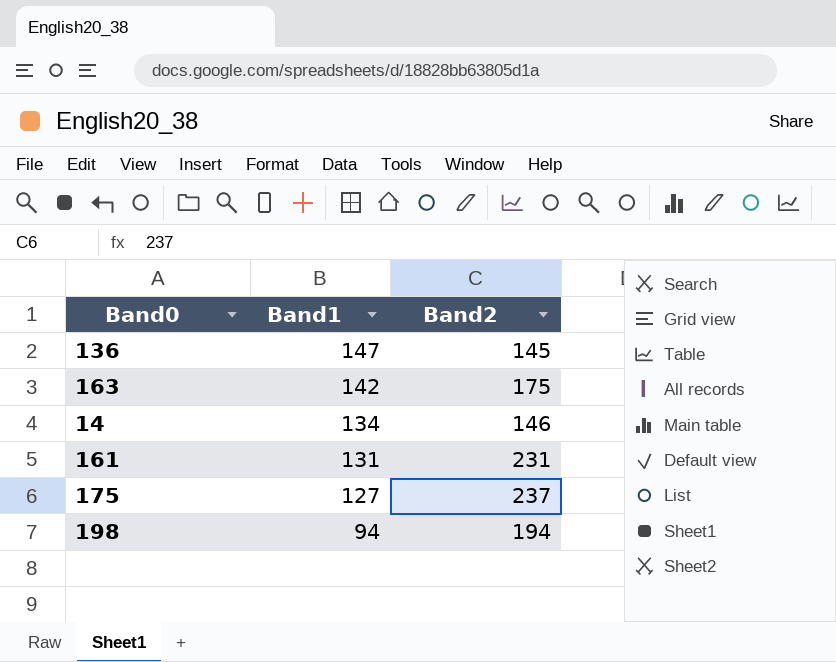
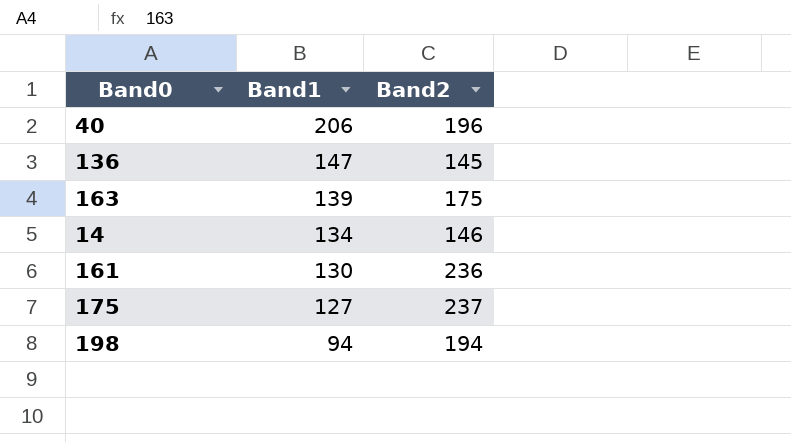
row 40: none -> 206 | 196
163 | Band1: 142 -> 139
161 | Band1: 131 -> 130
161 | Band2: 231 -> 236

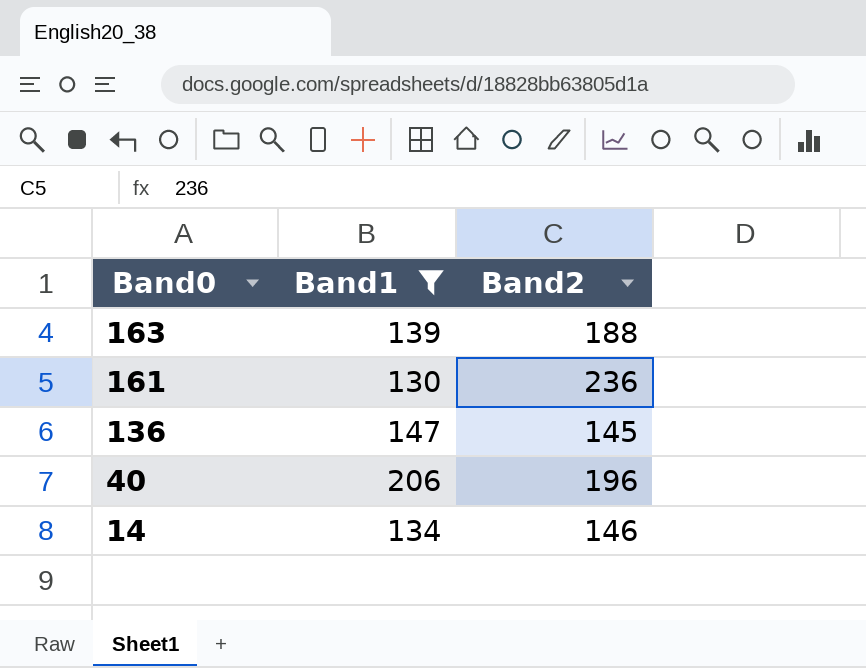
filter: none -> Band1 >= 130
row order: Band1 descending -> Band0 descending
163 | Band2: 175 -> 188

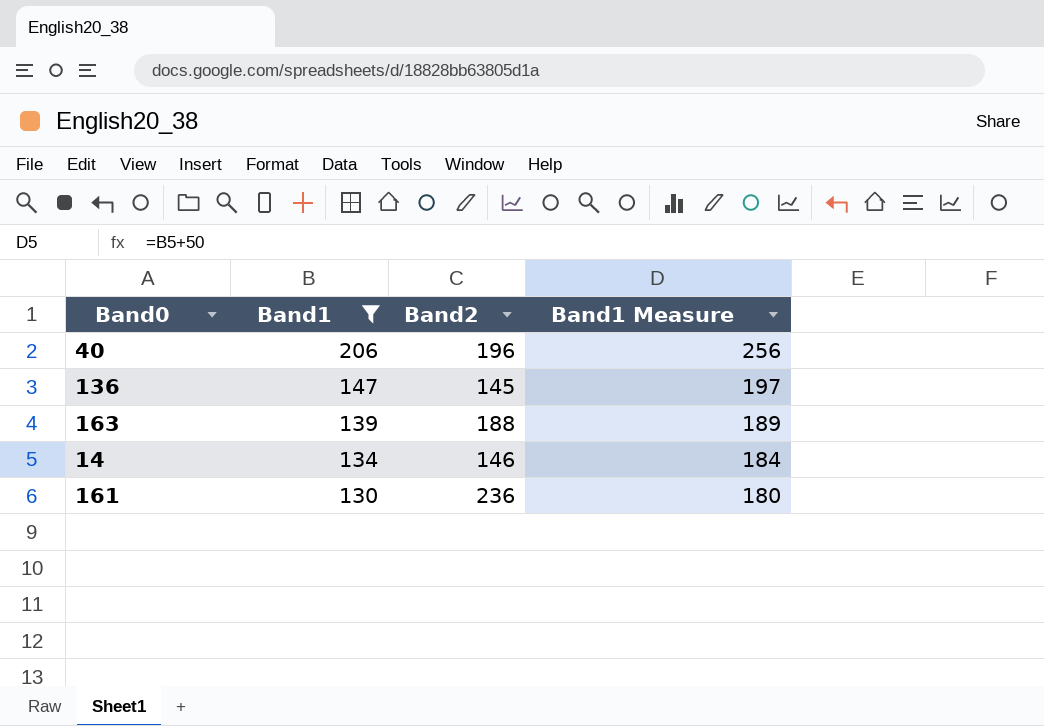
row order: Band0 descending -> Band1 descending
column Band1 Measure | formula: none -> [Band1] + 50

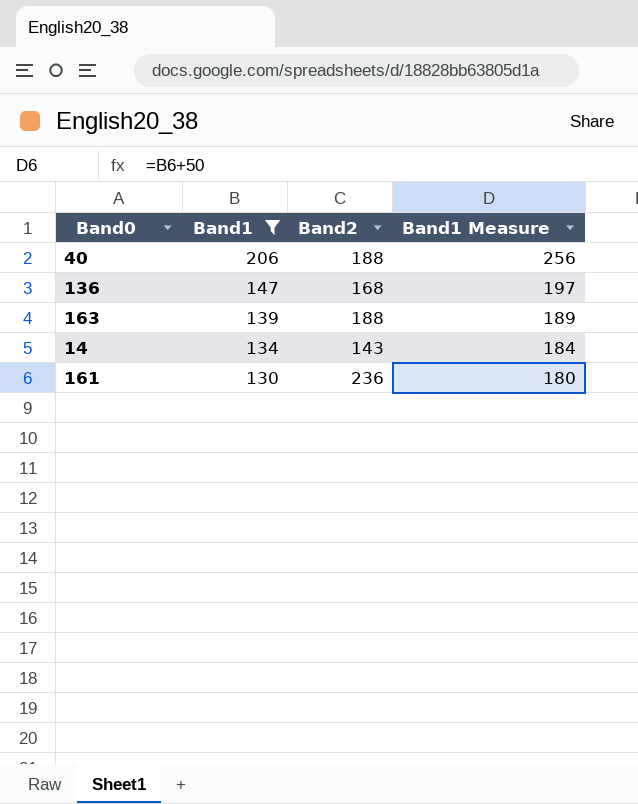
40 | Band2: 196 -> 188
136 | Band2: 145 -> 168
14 | Band2: 146 -> 143

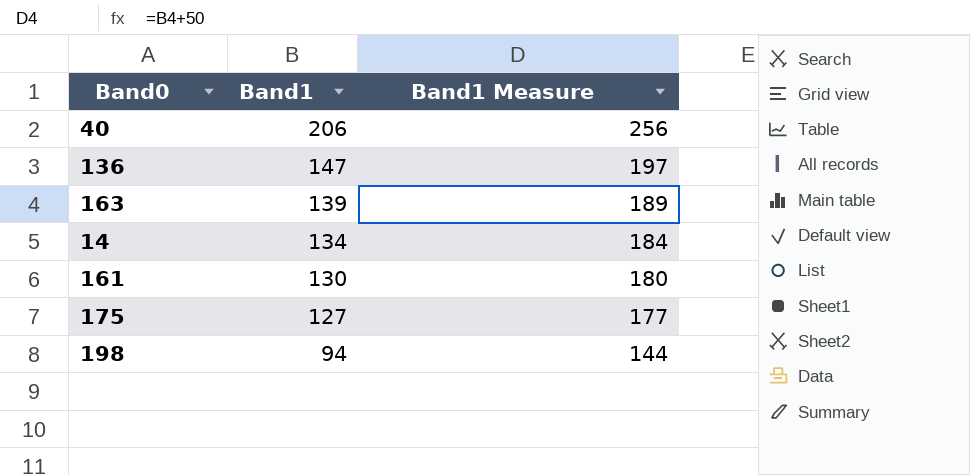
filter: Band1 >= 130 -> none
column Band2 | position: 3 -> none

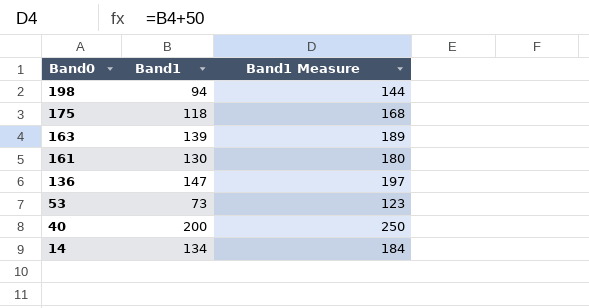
row order: Band1 descending -> Band0 descending
175 | Band1: 127 -> 118
175 | Band1 Measure: 177 -> 168
row 53: none -> 73 | 123
40 | Band1: 206 -> 200
40 | Band1 Measure: 256 -> 250

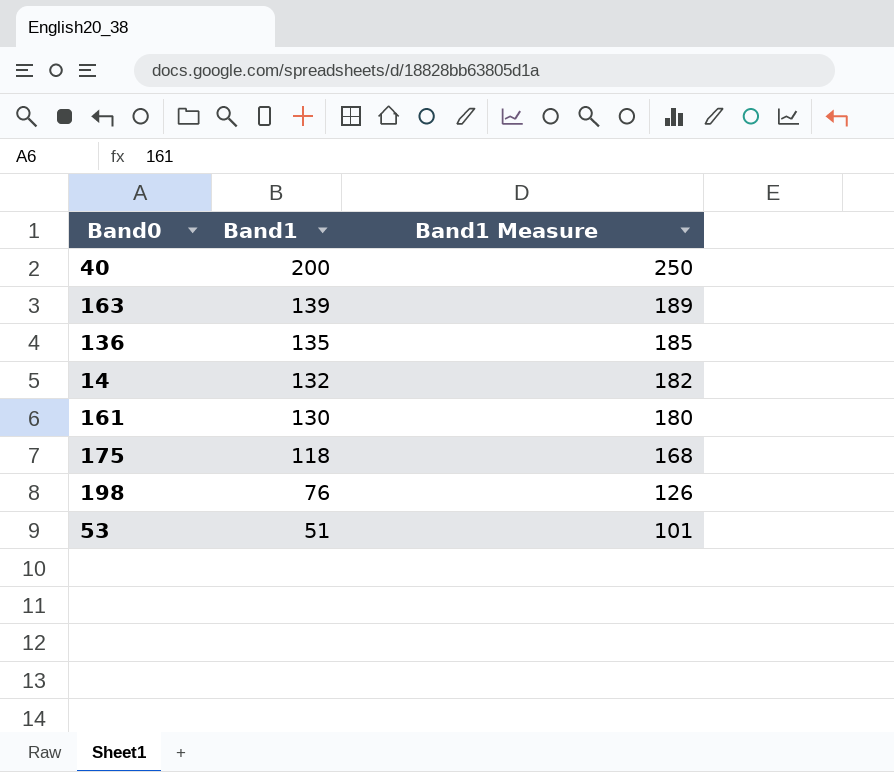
row order: Band0 descending -> Band1 descending
136 | Band1: 147 -> 135
136 | Band1 Measure: 197 -> 185
14 | Band1: 134 -> 132
14 | Band1 Measure: 184 -> 182
198 | Band1: 94 -> 76
198 | Band1 Measure: 144 -> 126
53 | Band1: 73 -> 51
53 | Band1 Measure: 123 -> 101

